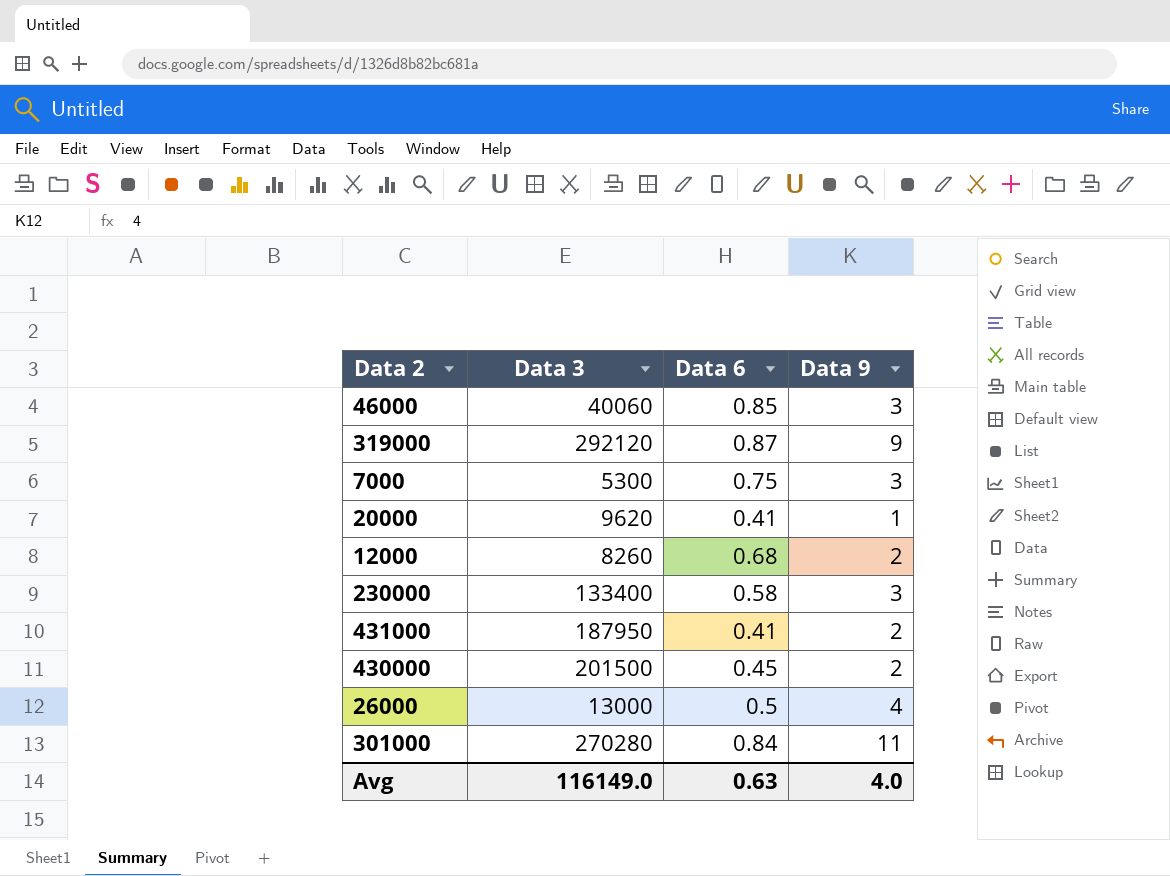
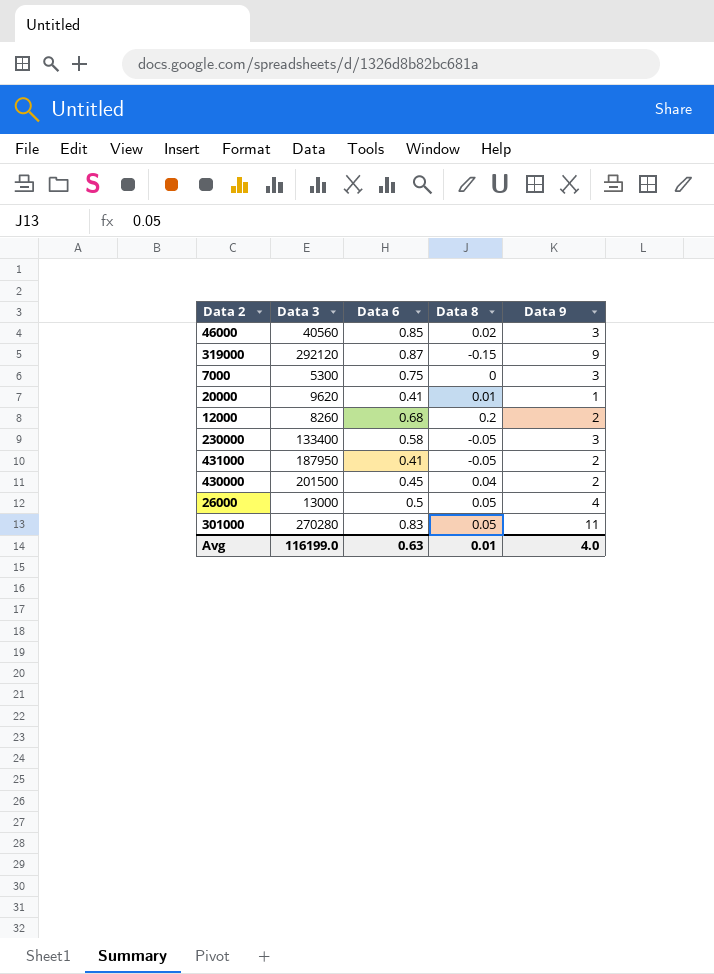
column Data 8 | position: none -> 4
46000 | Data 3: 40060 -> 40560
301000 | Data 6: 0.84 -> 0.83
Avg | Data 3: 116149.0 -> 116199.0

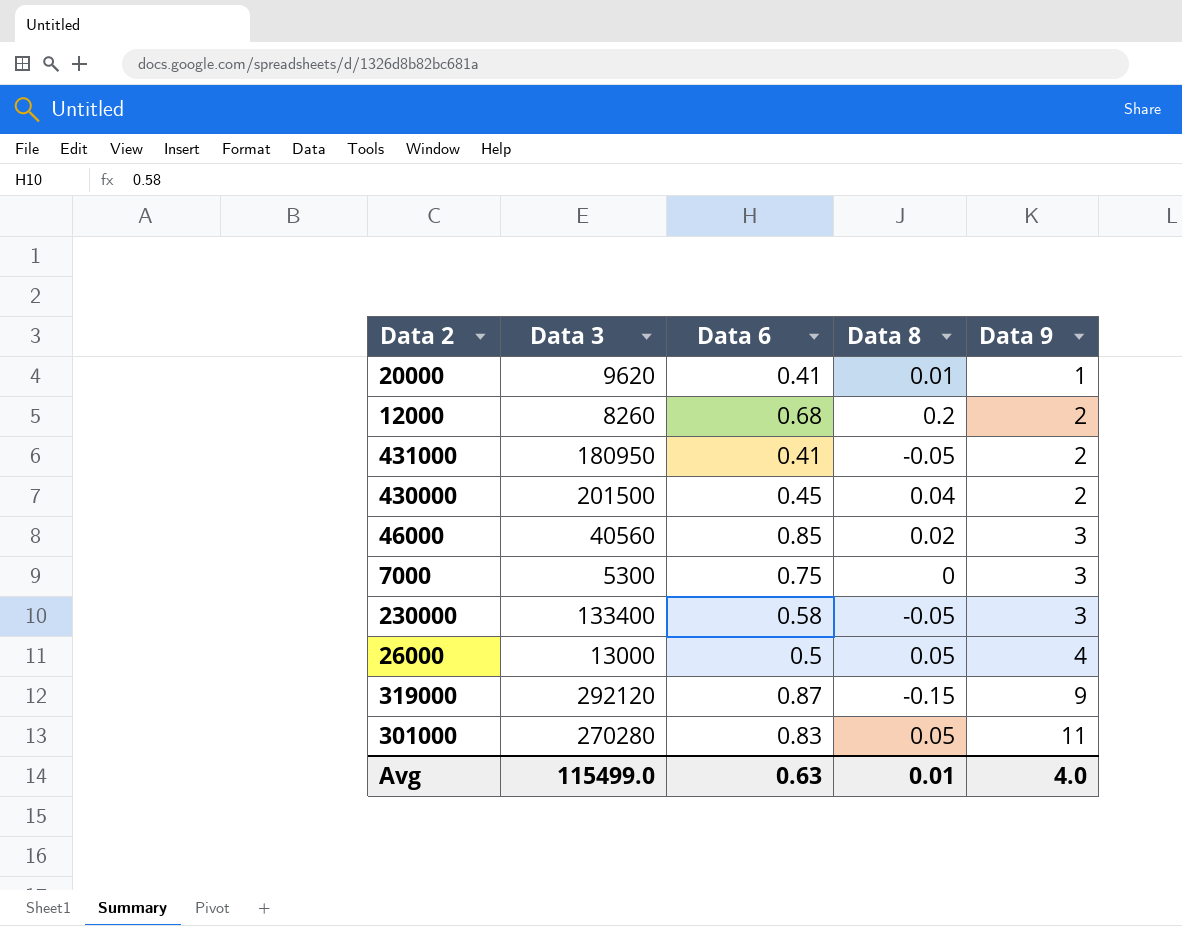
row order: none -> Data 9 ascending
431000 | Data 3: 187950 -> 180950
Avg | Data 3: 116199.0 -> 115499.0

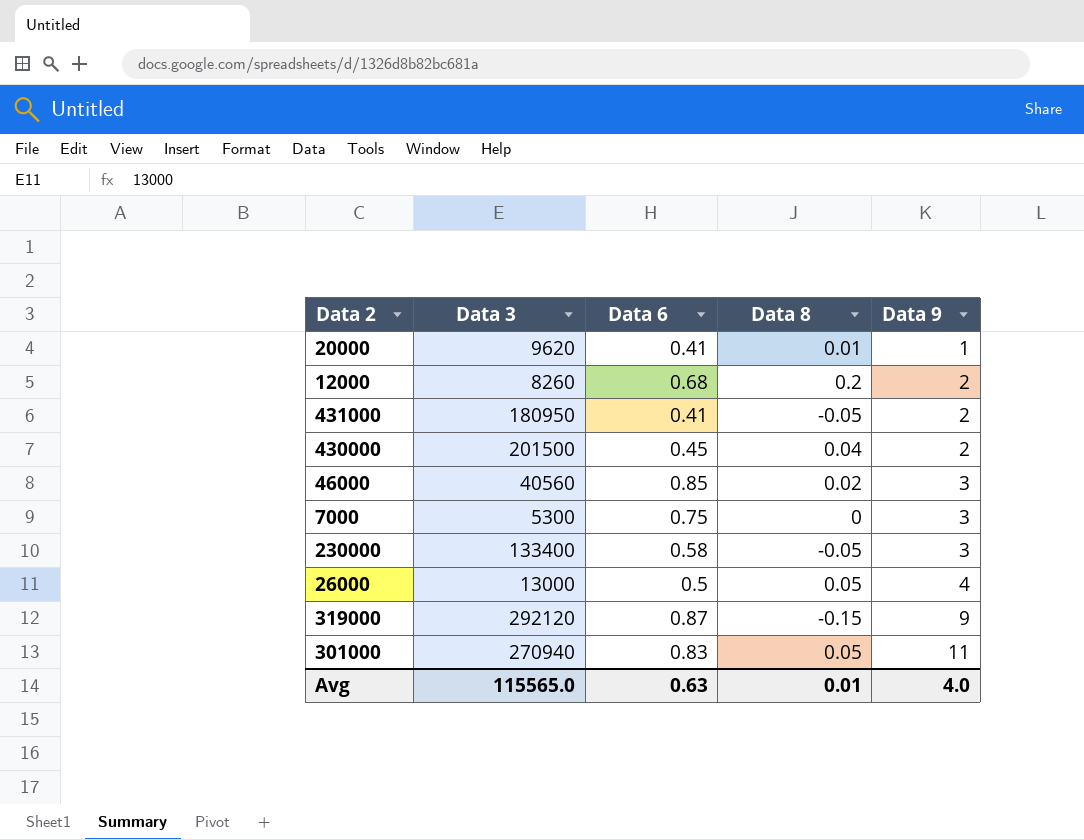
301000 | Data 3: 270280 -> 270940
Avg | Data 3: 115499.0 -> 115565.0

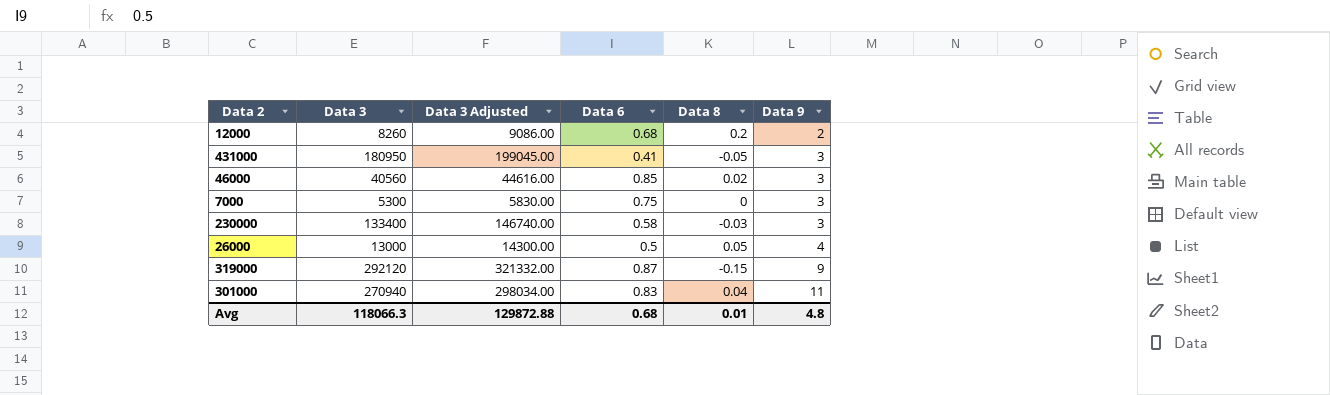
column Data 3 Adjusted | formula: none -> [Data 3] * 1.1
row 20000: 9620 | 0.41 | 0.01 | 1 -> none
row 430000: 201500 | 0.45 | 0.04 | 2 -> none
431000 | Data 9: 2 -> 3
230000 | Data 8: -0.05 -> -0.03
301000 | Data 8: 0.05 -> 0.04
Avg | Data 3: 115565.0 -> 118066.3
Avg | Data 6: 0.63 -> 0.68
Avg | Data 9: 4.0 -> 4.8

